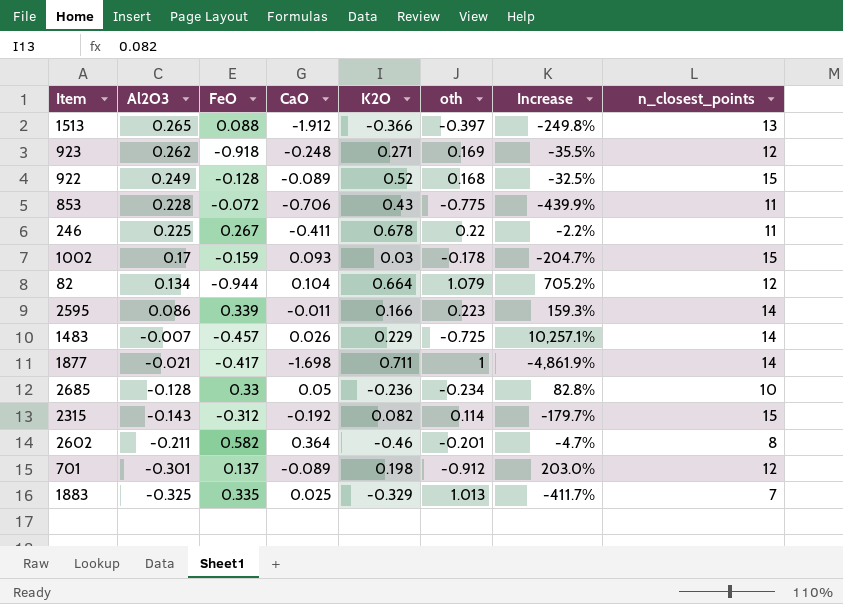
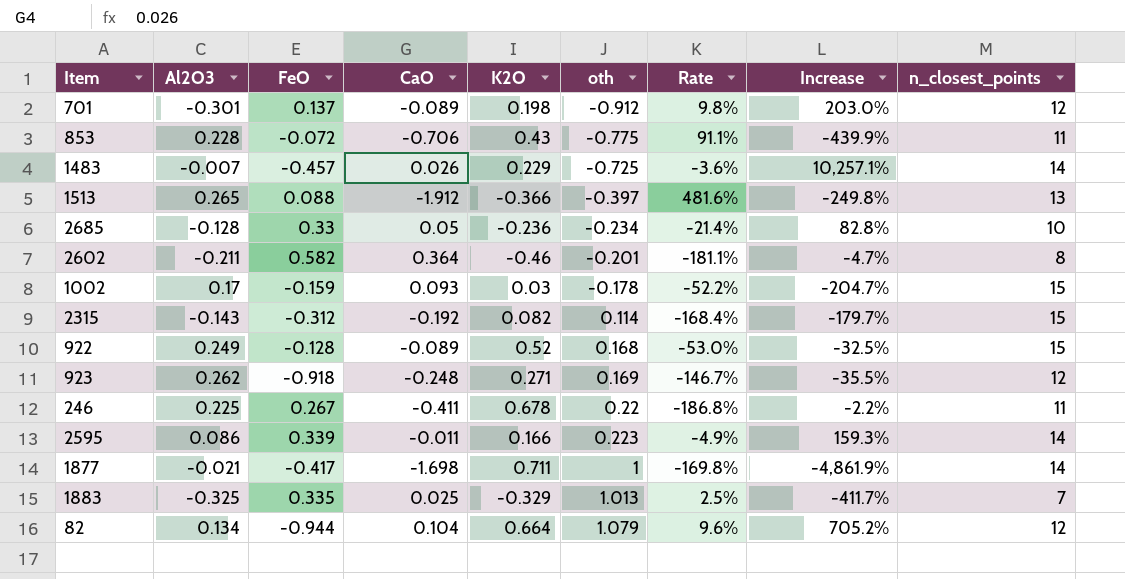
row order: Al2O3 descending -> oth ascending
column Rate | formula: none -> [CaO] / [oth]

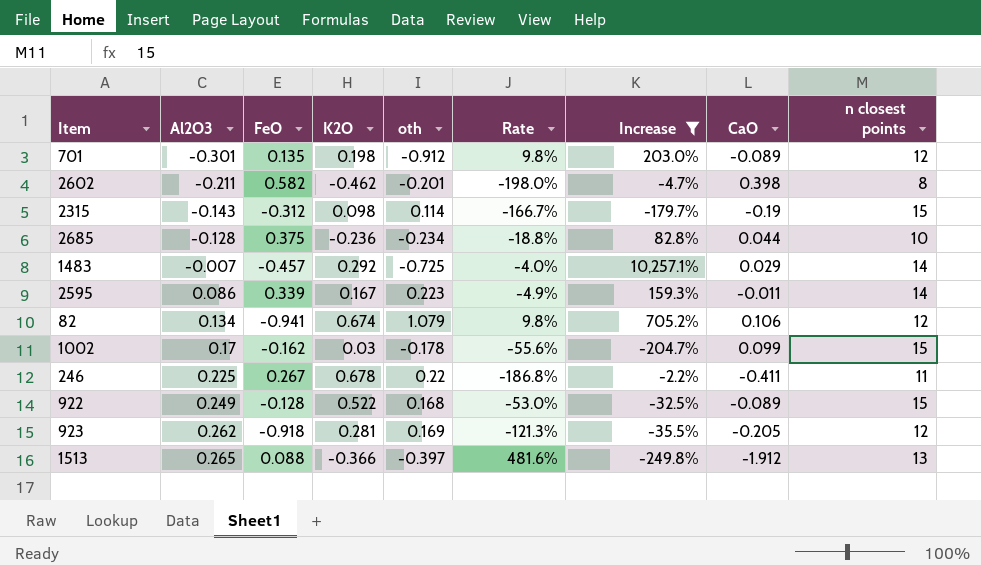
filter: none -> Increase >= -249.8%
row order: oth ascending -> Al2O3 ascending
column CaO | position: 4 -> 8
column name: n_closest_points -> n closest points
701 | FeO: 0.137 -> 0.135
2602 | K2O: -0.46 -> -0.462
2602 | Rate: -181.1% -> -198.0%
2602 | CaO: 0.364 -> 0.398
2315 | K2O: 0.082 -> 0.098
2315 | Rate: -168.4% -> -166.7%
2315 | CaO: -0.192 -> -0.19
2685 | FeO: 0.33 -> 0.375
2685 | Rate: -21.4% -> -18.8%
2685 | CaO: 0.05 -> 0.044
1483 | K2O: 0.229 -> 0.292
1483 | Rate: -3.6% -> -4.0%
1483 | CaO: 0.026 -> 0.029
2595 | K2O: 0.166 -> 0.167
82 | FeO: -0.944 -> -0.941
82 | K2O: 0.664 -> 0.674
82 | Rate: 9.6% -> 9.8%
82 | CaO: 0.104 -> 0.106
1002 | FeO: -0.159 -> -0.162
1002 | Rate: -52.2% -> -55.6%
1002 | CaO: 0.093 -> 0.099
922 | K2O: 0.52 -> 0.522
923 | K2O: 0.271 -> 0.281
923 | Rate: -146.7% -> -121.3%
923 | CaO: -0.248 -> -0.205

